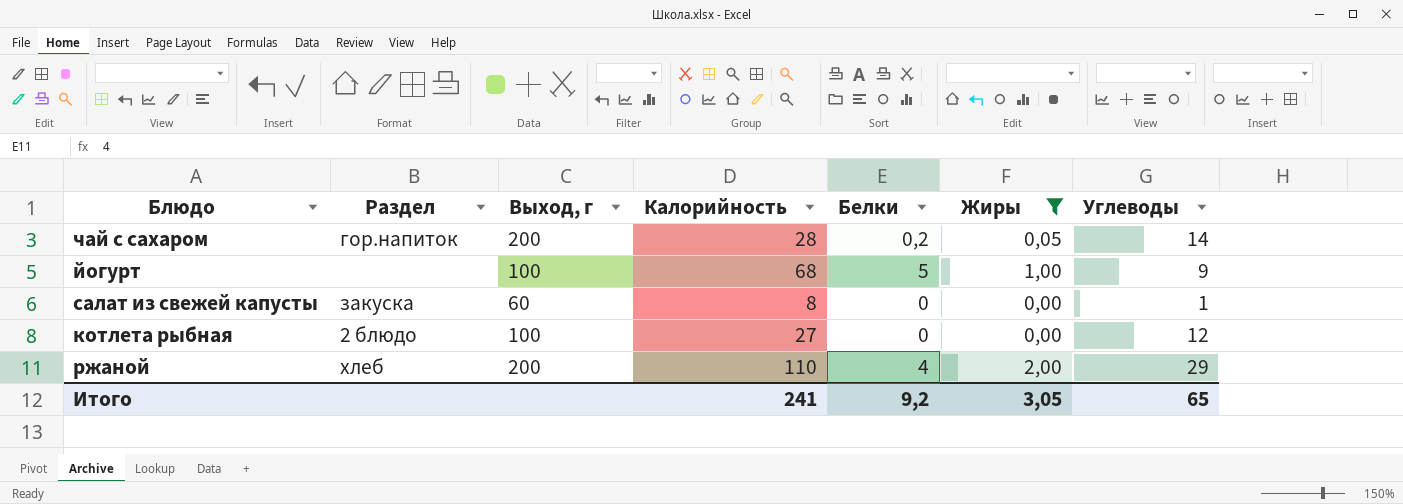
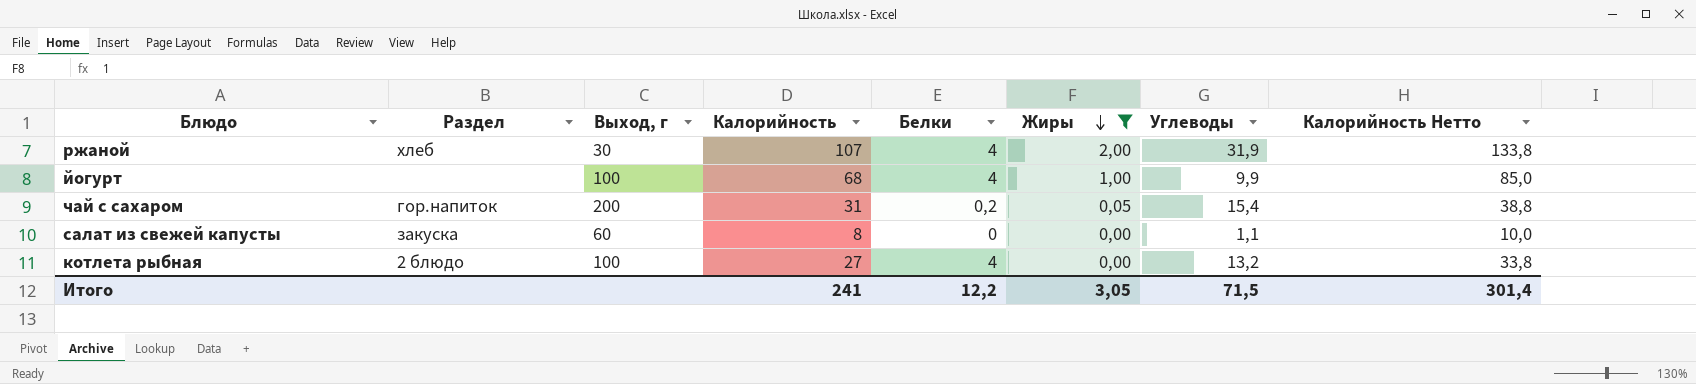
row order: none -> Жиры descending
column Калорийность Нетто | formula: none -> [Калорийность] * 1,25
ржаной | Выход, г: 200 -> 30
ржаной | Калорийность: 110 -> 107
ржаной | Углеводы: 29 -> 31,9
йогурт | Белки: 5 -> 4
йогурт | Углеводы: 9 -> 9,9
чай с сахаром | Калорийность: 28 -> 31
чай с сахаром | Углеводы: 14 -> 15,4
салат из свежей капусты | Углеводы: 1 -> 1,1
котлета рыбная | Белки: 0 -> 4
котлета рыбная | Углеводы: 12 -> 13,2
Итого | Белки: 9,2 -> 12,2
Итого | Углеводы: 65 -> 71,5

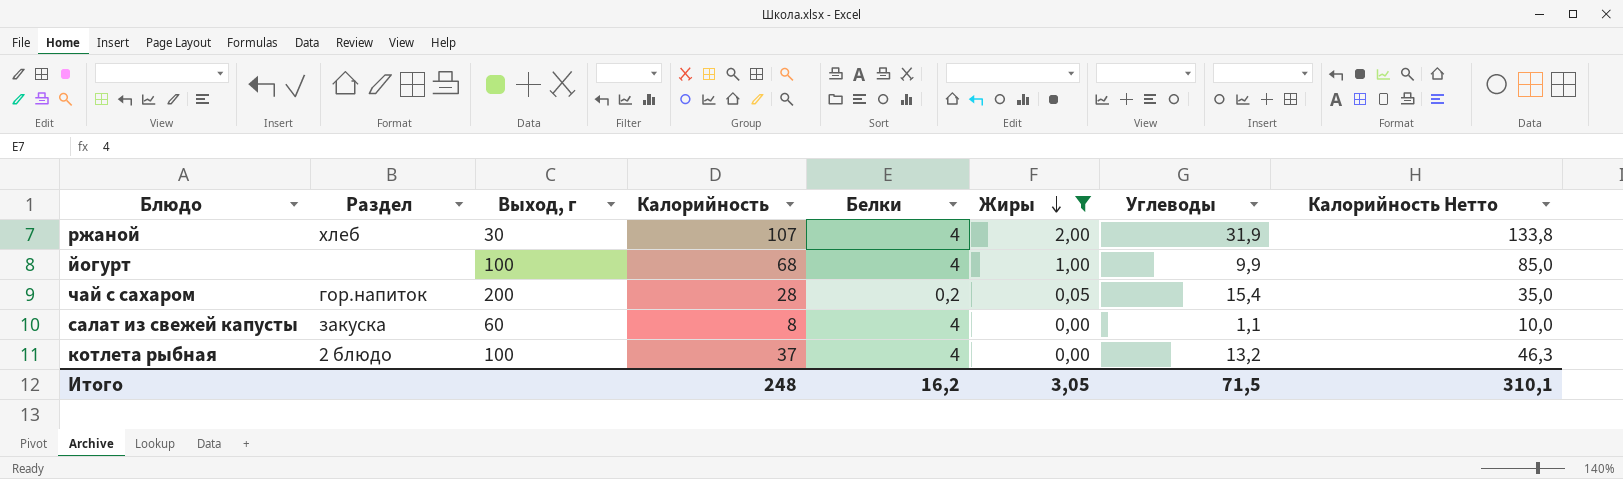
чай с сахаром | Калорийность: 31 -> 28
чай с сахаром | Калорийность Нетто: 38,8 -> 35,0
салат из свежей капусты | Белки: 0 -> 4
котлета рыбная | Калорийность: 27 -> 37
котлета рыбная | Калорийность Нетто: 33,8 -> 46,3
Итого | Калорийность: 241 -> 248
Итого | Белки: 12,2 -> 16,2
Итого | Калорийность Нетто: 301,4 -> 310,1

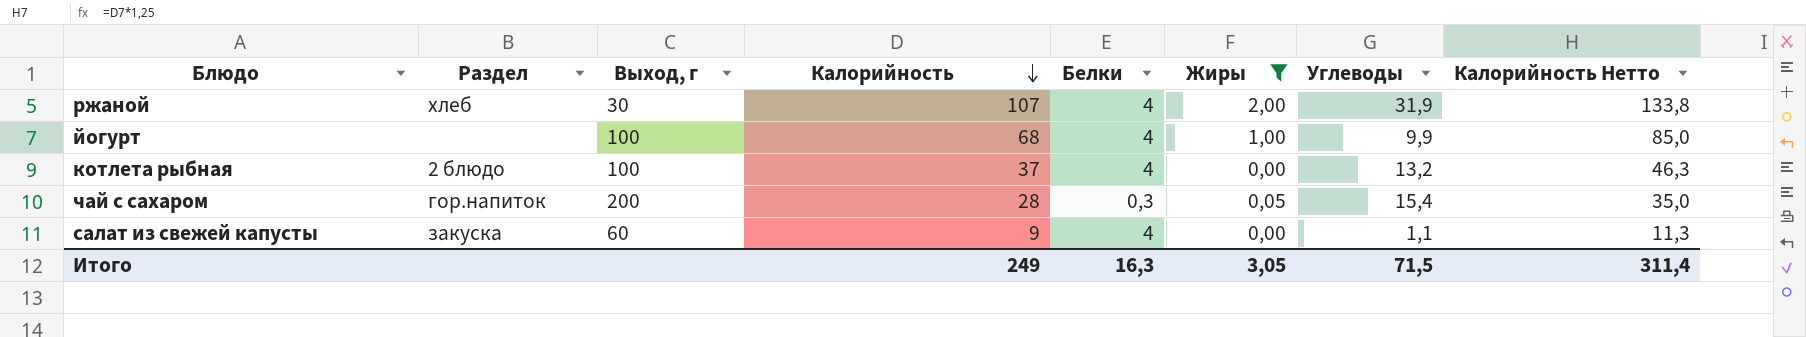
row order: Жиры descending -> Калорийность descending
чай с сахаром | Белки: 0,2 -> 0,3
салат из свежей капусты | Калорийность: 8 -> 9
салат из свежей капусты | Калорийность Нетто: 10,0 -> 11,3
Итого | Калорийность: 248 -> 249
Итого | Белки: 16,2 -> 16,3
Итого | Калорийность Нетто: 310,1 -> 311,4

